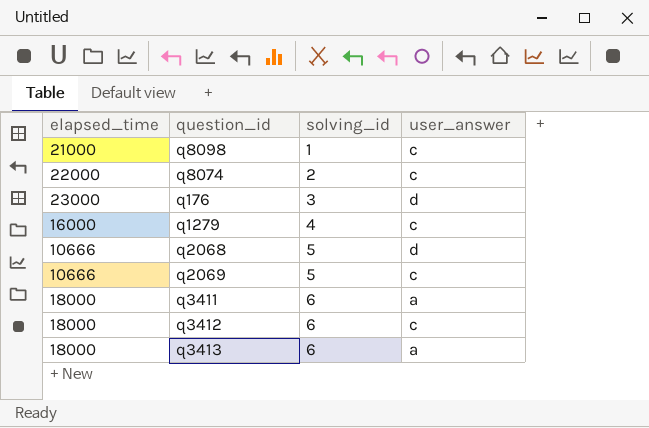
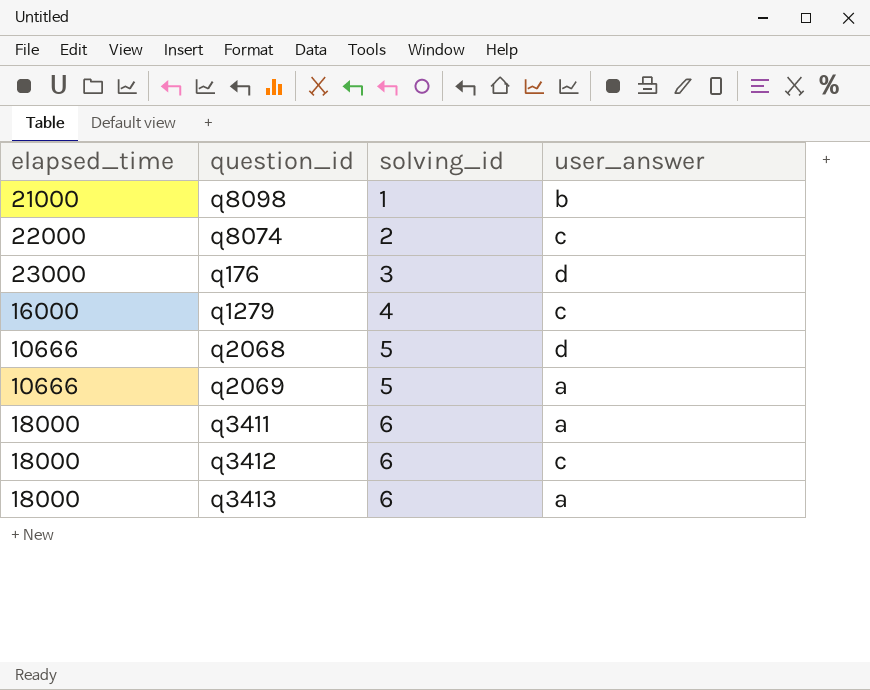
q8098 | user_answer: c -> b
q2069 | user_answer: c -> a

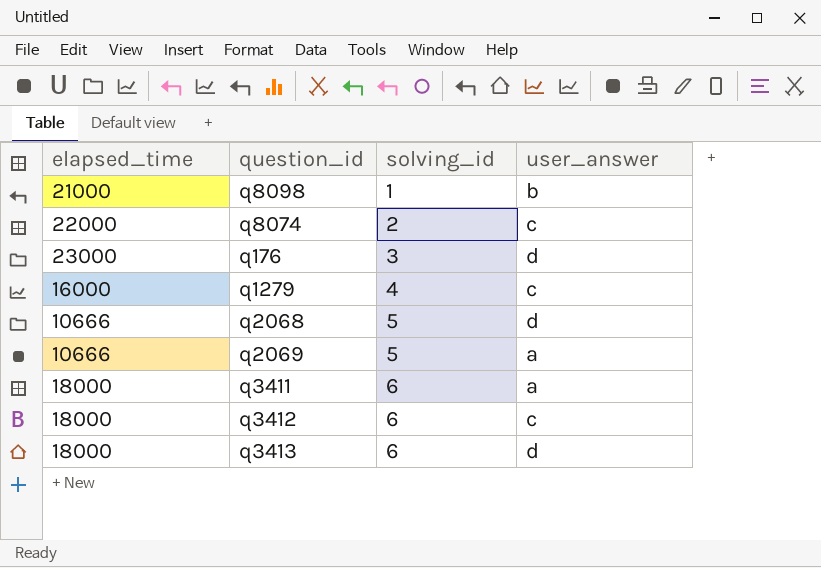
q3413 | user_answer: a -> d

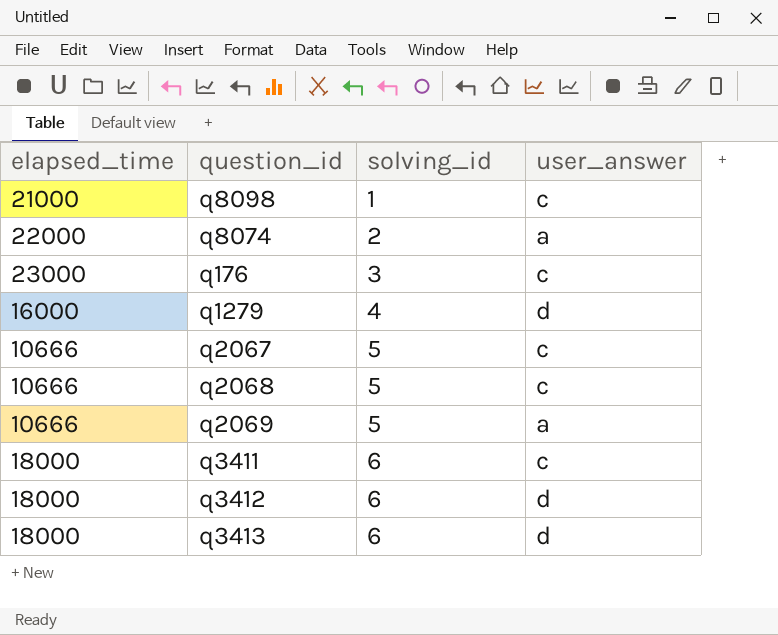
q8098 | user_answer: b -> c
q8074 | user_answer: c -> a
q176 | user_answer: d -> c
q1279 | user_answer: c -> d
row q2067: none -> 10666 | 5 | c
q2068 | user_answer: d -> c
q3411 | user_answer: a -> c
q3412 | user_answer: c -> d

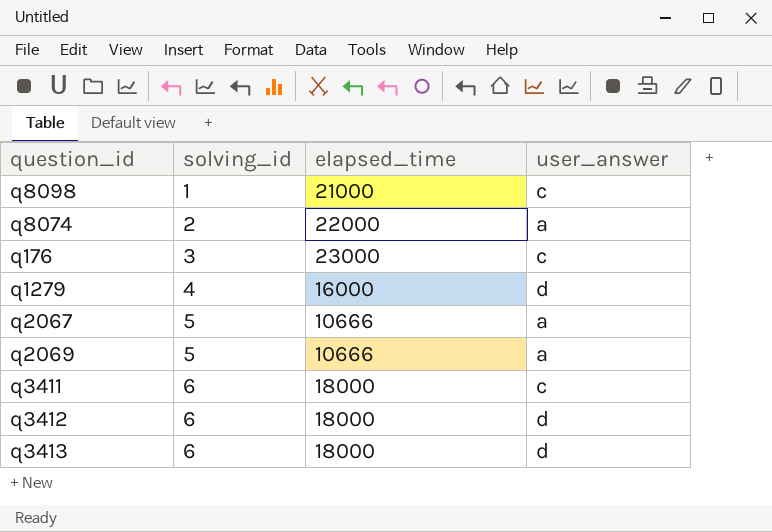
column elapsed_time | position: 1 -> 3
row q2068: 10666 | 5 | c -> none
q2067 | user_answer: c -> a

